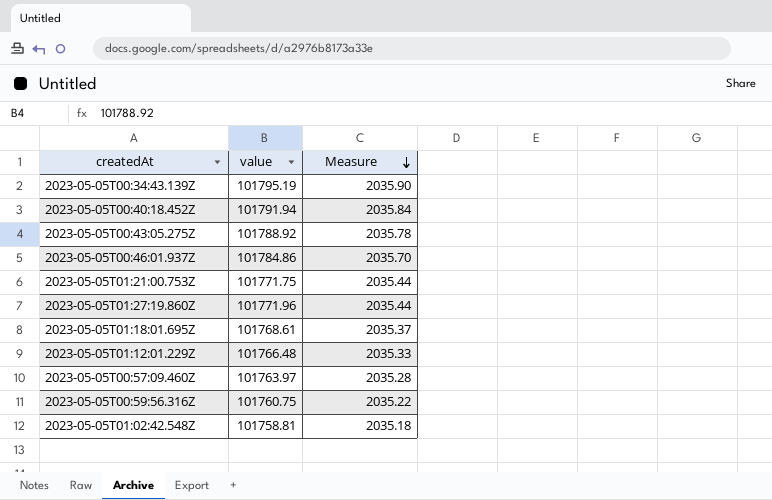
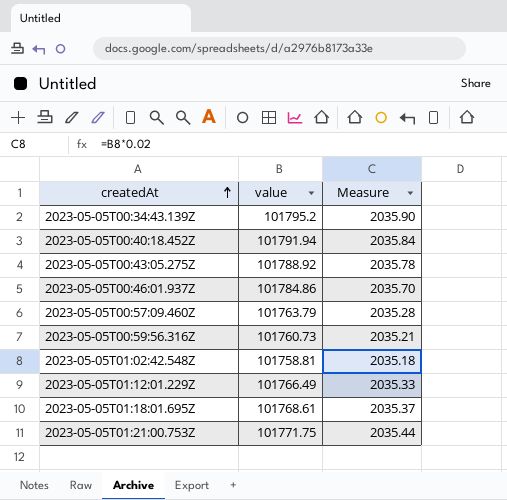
row order: Measure descending -> createdAt ascending
row 2023-05-05T01:27:19.860Z: 101771.96 | 2035.44 -> none
2023-05-05T00:34:43.139Z | value: 101795.19 -> 101795.2
2023-05-05T00:57:09.460Z | value: 101763.97 -> 101763.79
2023-05-05T00:59:56.316Z | value: 101760.75 -> 101760.73
2023-05-05T00:59:56.316Z | Measure: 2035.22 -> 2035.21
2023-05-05T01:12:01.229Z | value: 101766.48 -> 101766.49

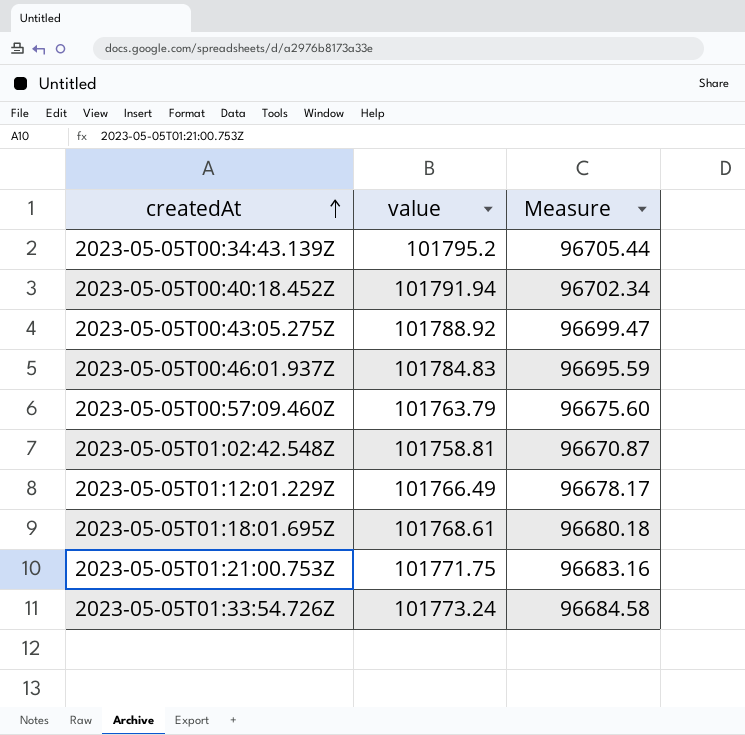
column Measure | formula: [value] * 0.02 -> [value] * 0.95
row 2023-05-05T00:59:56.316Z: 101760.73 | 2035.21 -> none
2023-05-05T00:46:01.937Z | value: 101784.86 -> 101784.83
row 2023-05-05T01:33:54.726Z: none -> 101773.24 | 96684.58

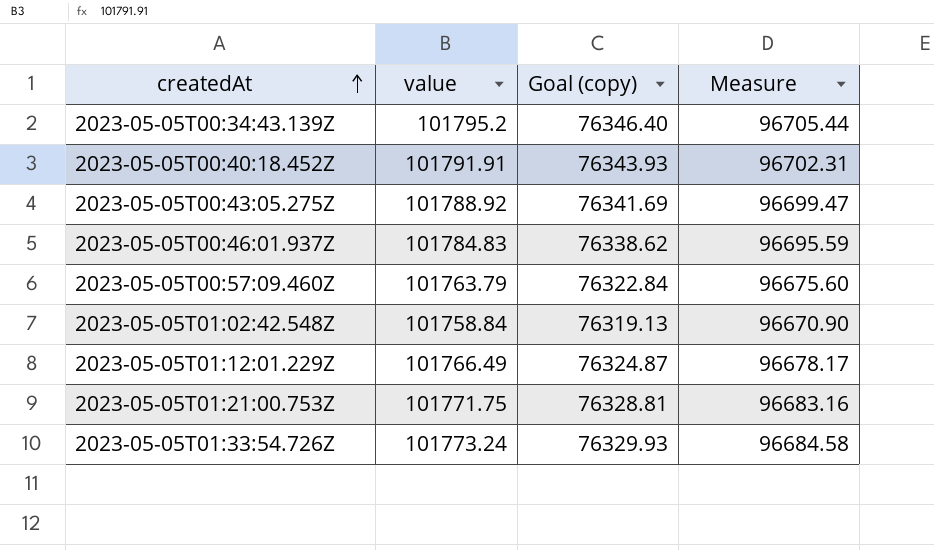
column Goal (copy) | formula: none -> [value] * 0.75
row 2023-05-05T01:18:01.695Z: 101768.61 | 96680.18 -> none
2023-05-05T00:40:18.452Z | value: 101791.94 -> 101791.91
2023-05-05T00:40:18.452Z | Measure: 96702.34 -> 96702.31
2023-05-05T01:02:42.548Z | value: 101758.81 -> 101758.84
2023-05-05T01:02:42.548Z | Measure: 96670.87 -> 96670.90

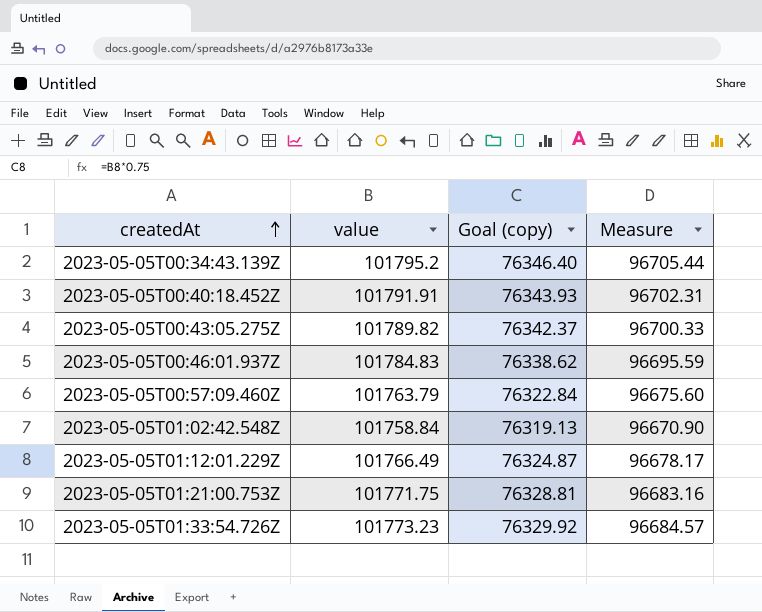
2023-05-05T00:43:05.275Z | value: 101788.92 -> 101789.82
2023-05-05T00:43:05.275Z | Goal (copy): 76341.69 -> 76342.37
2023-05-05T00:43:05.275Z | Measure: 96699.47 -> 96700.33
2023-05-05T01:33:54.726Z | value: 101773.24 -> 101773.23
2023-05-05T01:33:54.726Z | Goal (copy): 76329.93 -> 76329.92
2023-05-05T01:33:54.726Z | Measure: 96684.58 -> 96684.57

